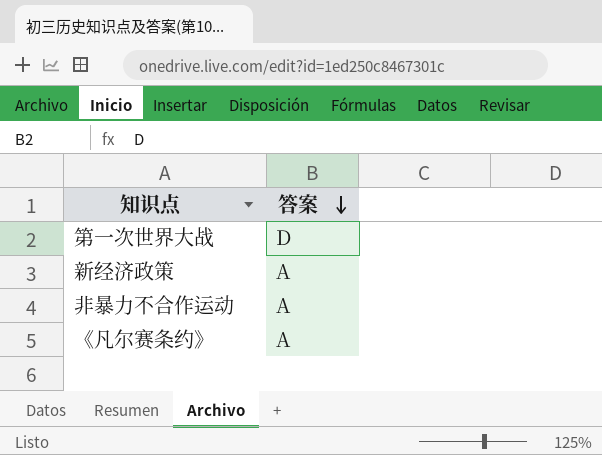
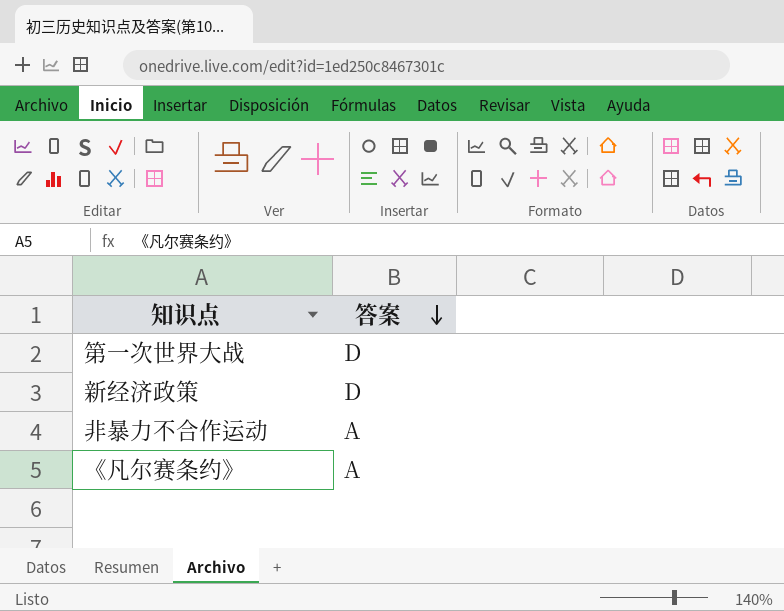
新经济政策 | 答案: A -> D

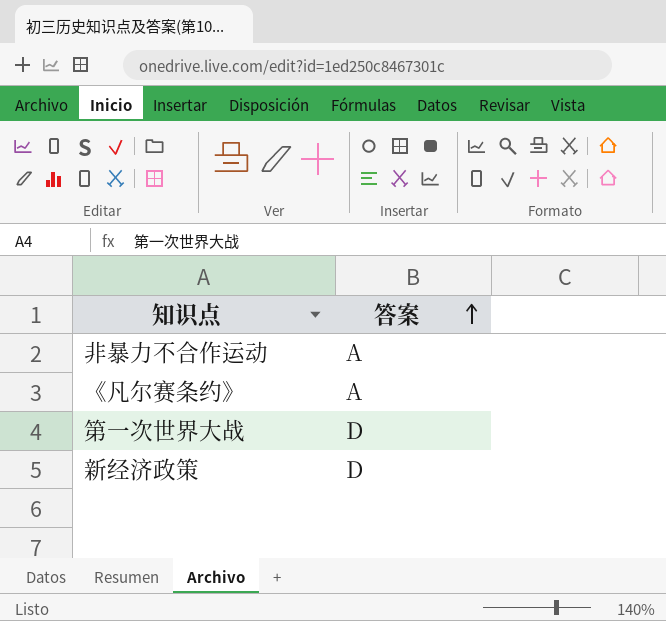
row order: 答案 descending -> 答案 ascending

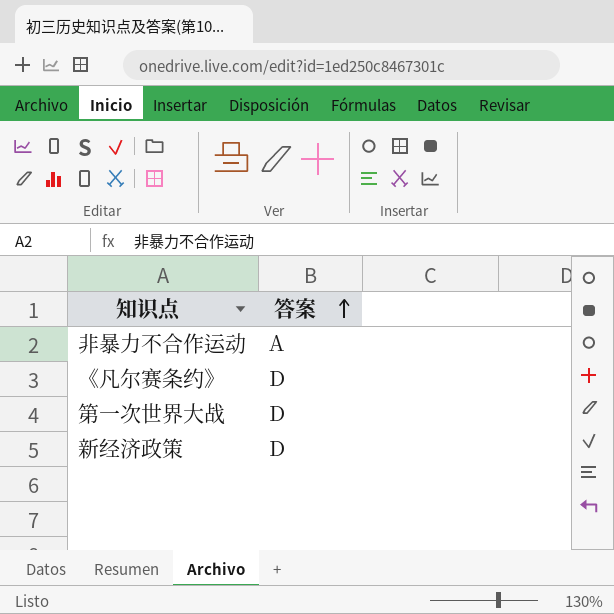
《凡尔赛条约》 | 答案: A -> D

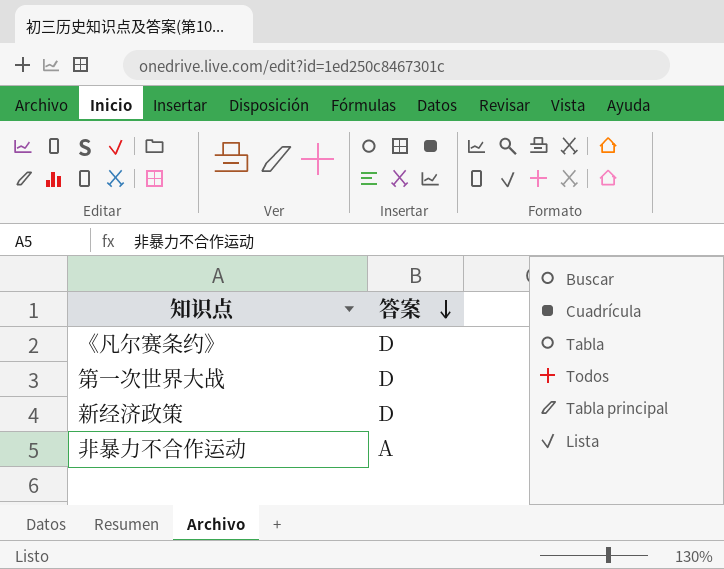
row order: 答案 ascending -> 答案 descending

